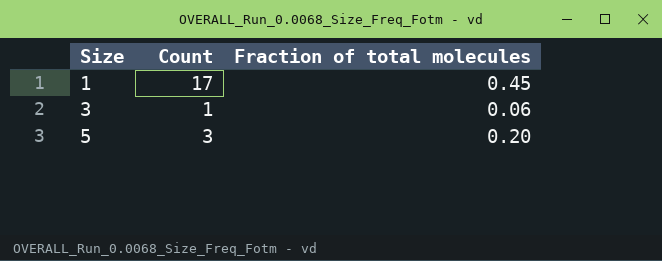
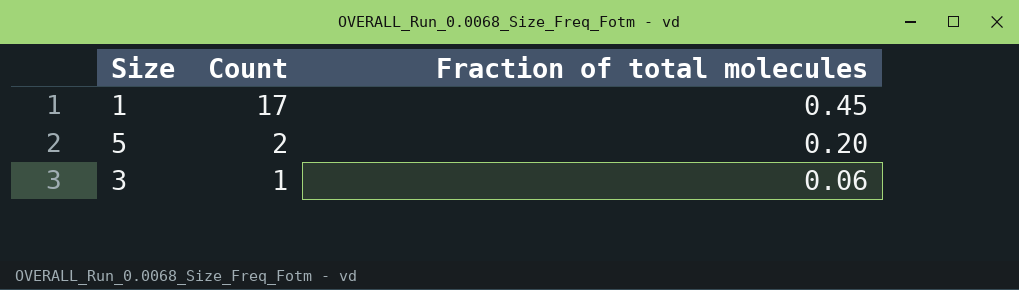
row order: Size ascending -> Count descending
5 | Count: 3 -> 2

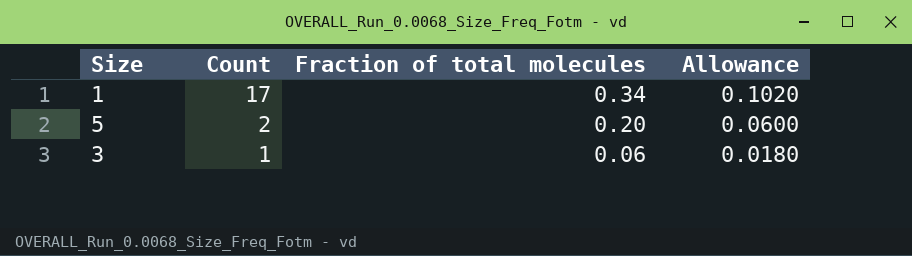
column Allowance | formula: none -> [Fraction of total molecules] * 0.3
1 | Fraction of total molecules: 0.45 -> 0.34

